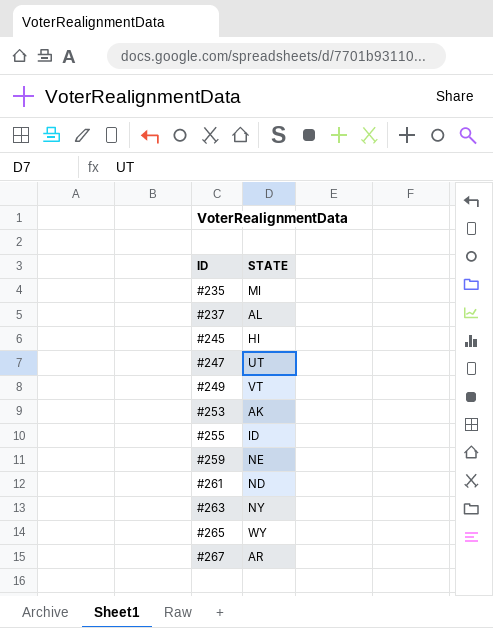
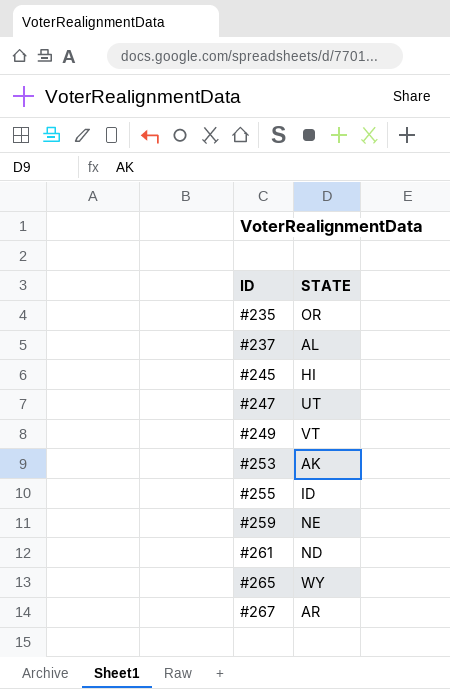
row #263: NY -> none
#235 | STATE: MI -> OR

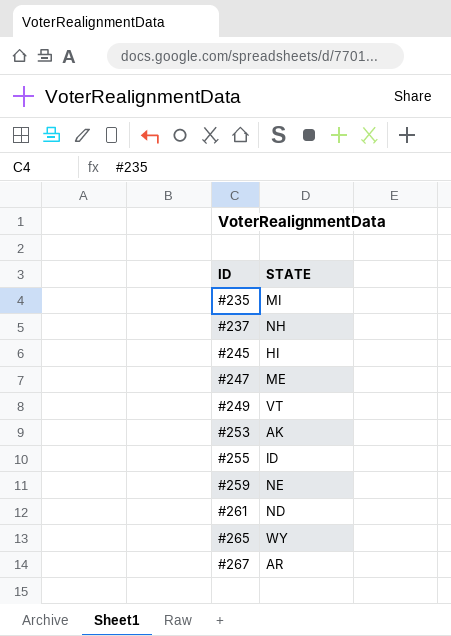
#235 | STATE: OR -> MI
#237 | STATE: AL -> NH
#247 | STATE: UT -> ME

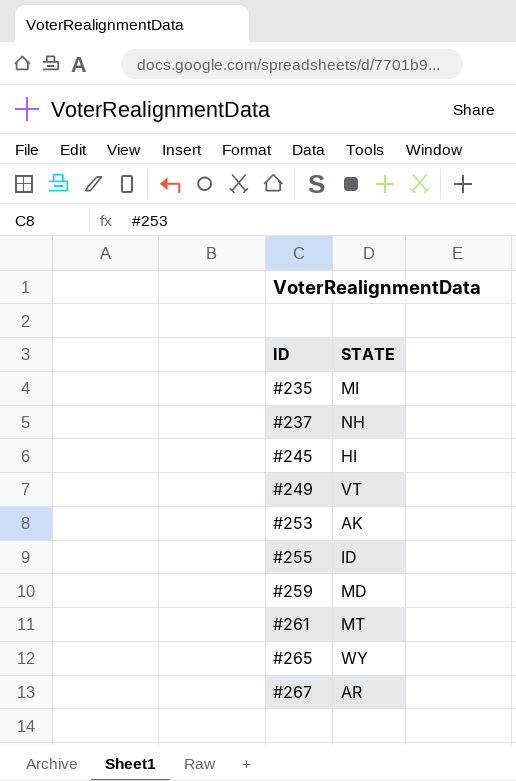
row #247: ME -> none
#259 | STATE: NE -> MD
#261 | STATE: ND -> MT

